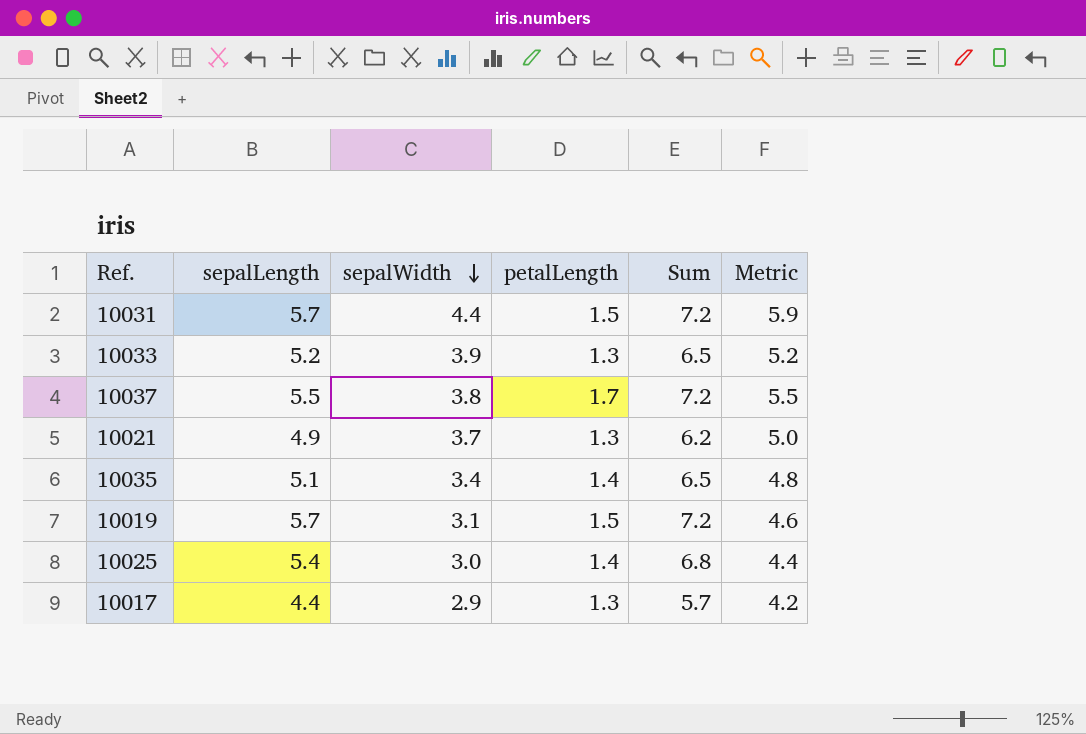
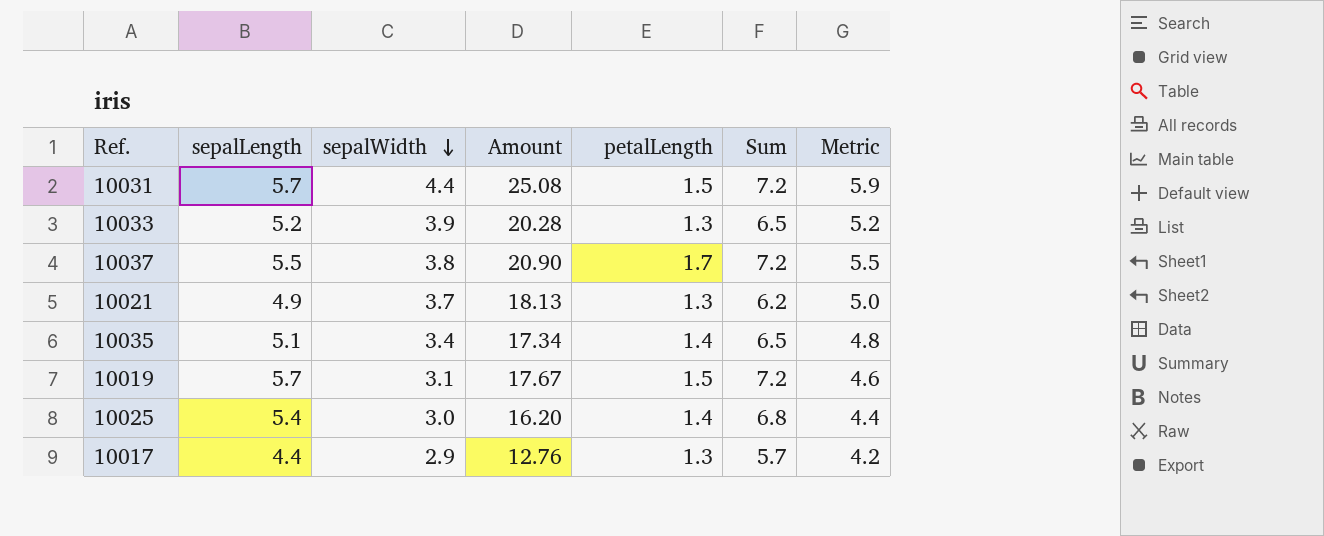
column Amount | formula: none -> [sepalLength] * [sepalWidth]

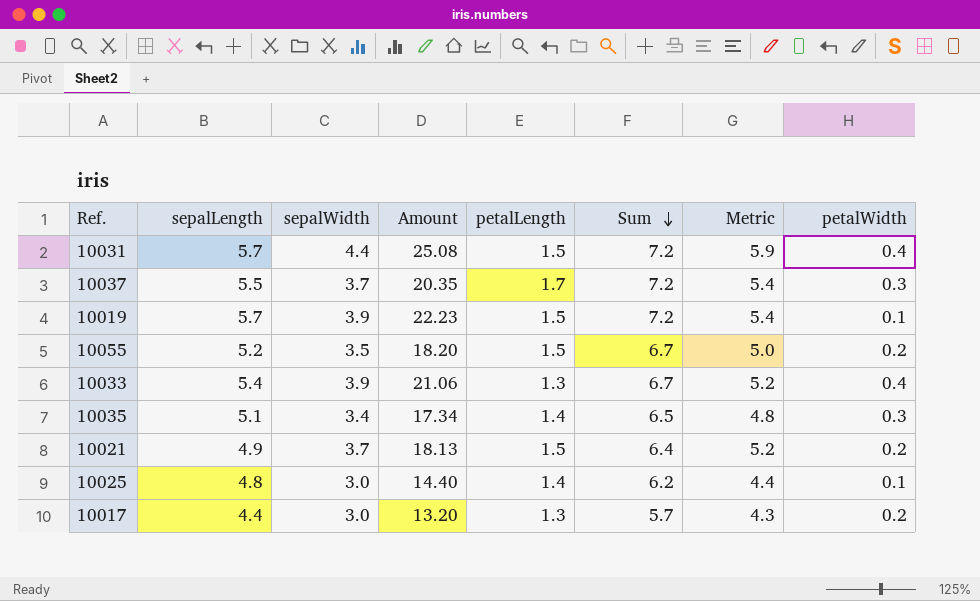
row order: sepalWidth descending -> Sum descending
column petalWidth | position: none -> 8
10037 | sepalWidth: 3.8 -> 3.7
10037 | Amount: 20.90 -> 20.35
10037 | Metric: 5.5 -> 5.4
10019 | sepalWidth: 3.1 -> 3.9
10019 | Amount: 17.67 -> 22.23
10019 | Metric: 4.6 -> 5.4
row 10055: none -> 5.2 | 3.5 | 18.20 | 1.5 | 6.7 | 5.0 | 0.2
10033 | sepalLength: 5.2 -> 5.4
10033 | Amount: 20.28 -> 21.06
10033 | Sum: 6.5 -> 6.7
10021 | petalLength: 1.3 -> 1.5
10021 | Sum: 6.2 -> 6.4
10021 | Metric: 5.0 -> 5.2
10025 | sepalLength: 5.4 -> 4.8
10025 | Amount: 16.20 -> 14.40
10025 | Sum: 6.8 -> 6.2
10017 | sepalWidth: 2.9 -> 3.0
10017 | Amount: 12.76 -> 13.20
10017 | Metric: 4.2 -> 4.3

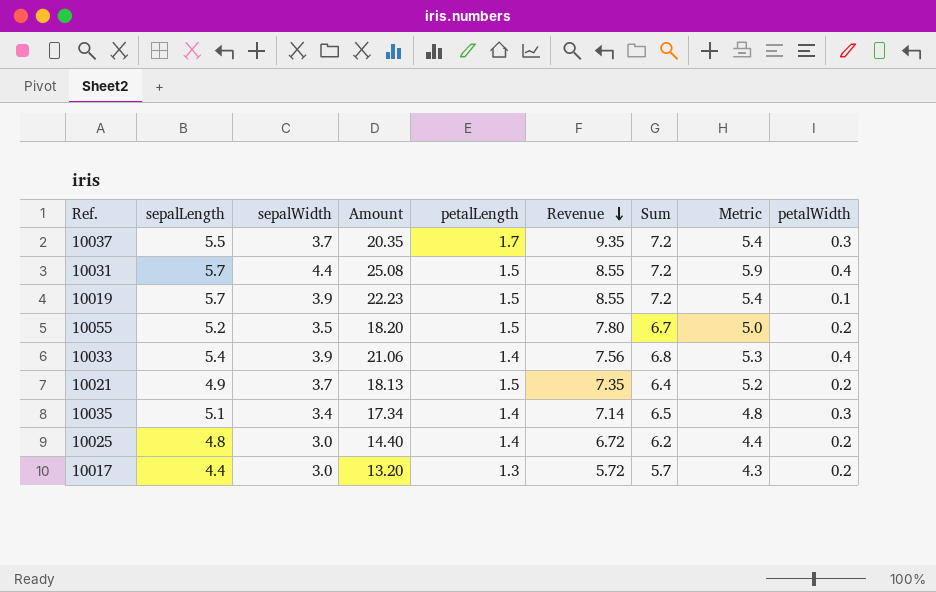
row order: Sum descending -> Revenue descending
column Revenue | formula: none -> [sepalLength] * [petalLength]
10033 | petalLength: 1.3 -> 1.4
10033 | Sum: 6.7 -> 6.8
10033 | Metric: 5.2 -> 5.3
10025 | petalWidth: 0.1 -> 0.2

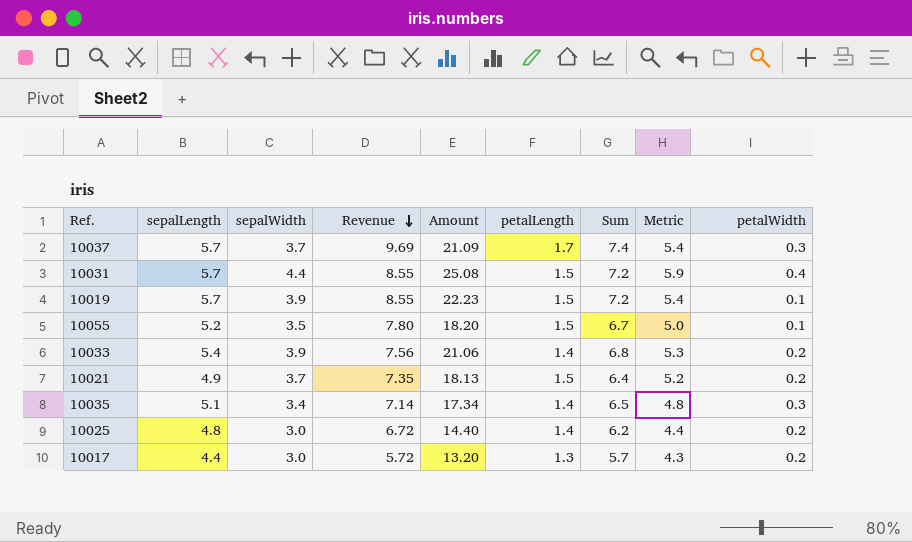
column Revenue | position: 6 -> 4
10037 | sepalLength: 5.5 -> 5.7
10037 | Revenue: 9.35 -> 9.69
10037 | Amount: 20.35 -> 21.09
10037 | Sum: 7.2 -> 7.4
10055 | petalWidth: 0.2 -> 0.1
10033 | petalWidth: 0.4 -> 0.2

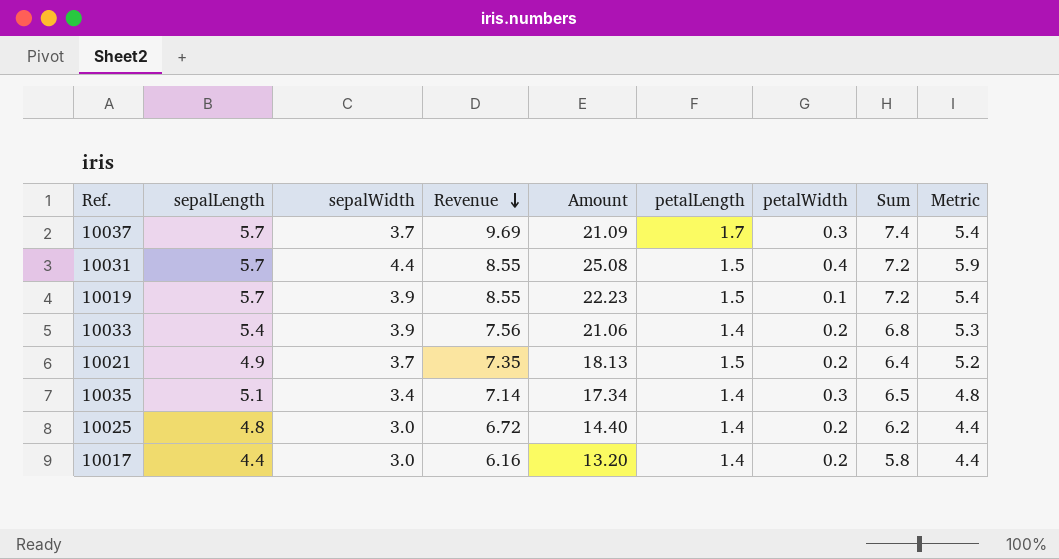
column petalWidth | position: 9 -> 7
row 10055: 5.2 | 3.5 | 7.80 | 18.20 | 1.5 | 6.7 | 5.0 | 0.1 -> none
10017 | Revenue: 5.72 -> 6.16
10017 | petalLength: 1.3 -> 1.4
10017 | Sum: 5.7 -> 5.8
10017 | Metric: 4.3 -> 4.4

